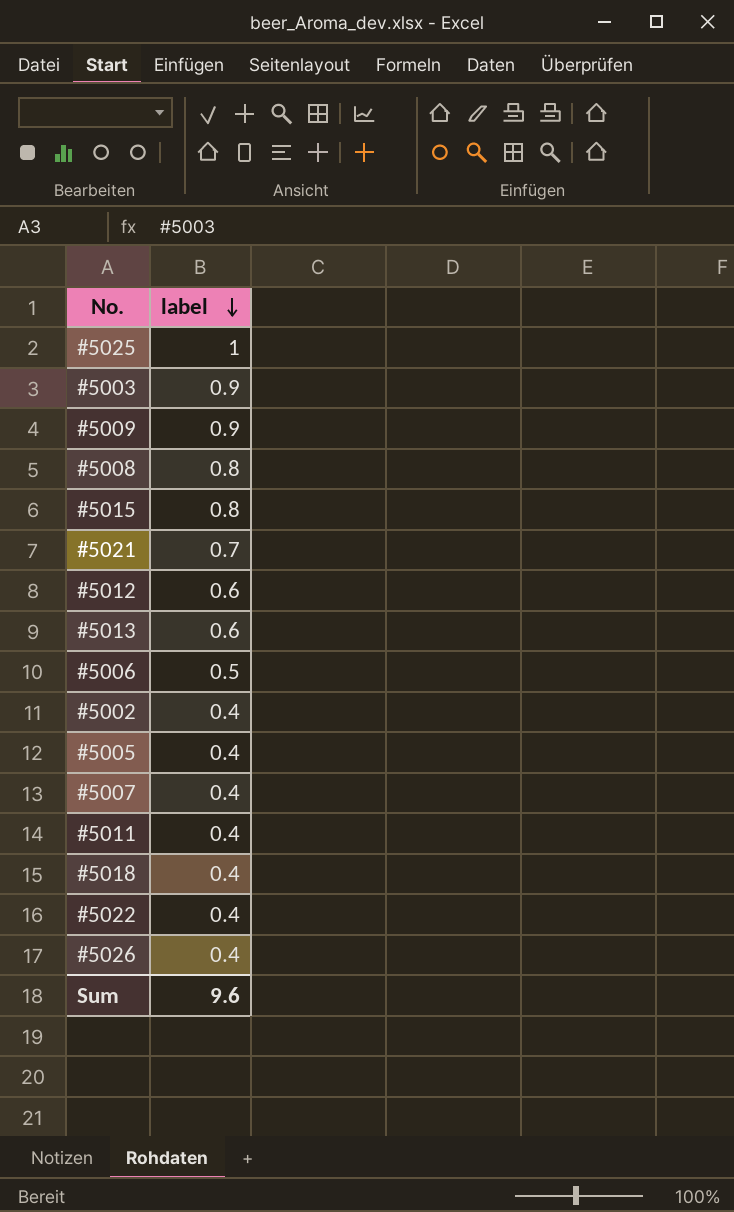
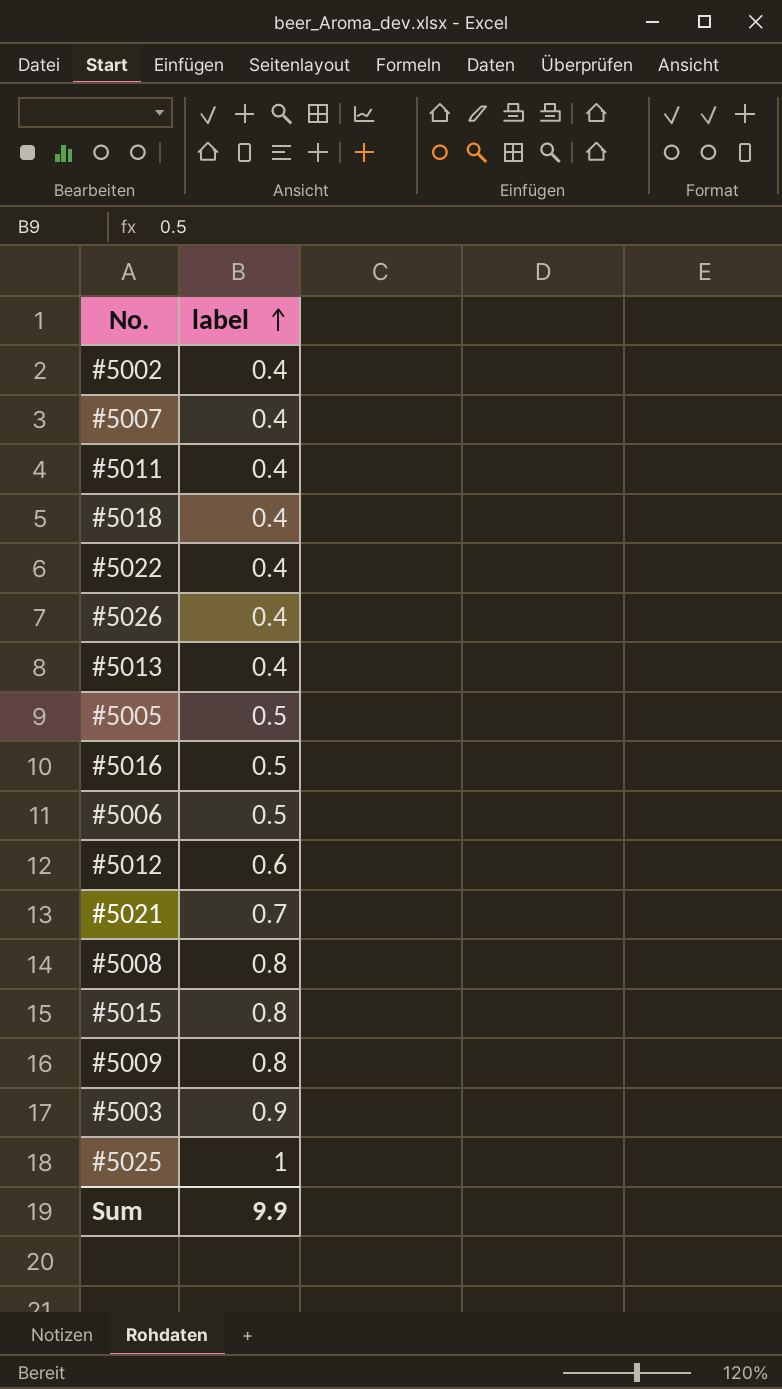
row order: label descending -> label ascending
#5013 | label: 0.6 -> 0.4
#5005 | label: 0.4 -> 0.5
row #5016: none -> 0.5
#5009 | label: 0.9 -> 0.8
Sum | label: 9.6 -> 9.9

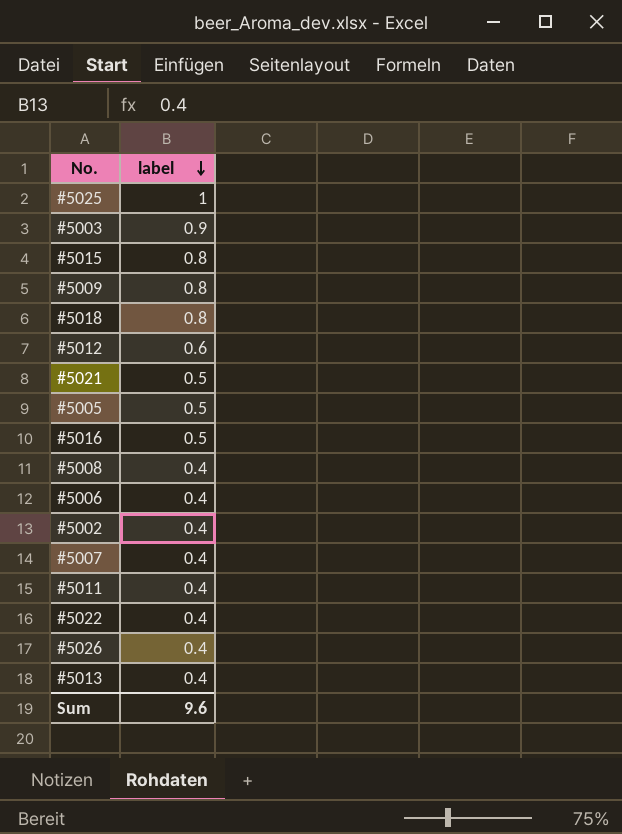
row order: label ascending -> label descending
#5018 | label: 0.4 -> 0.8
#5021 | label: 0.7 -> 0.5
#5008 | label: 0.8 -> 0.4
#5006 | label: 0.5 -> 0.4
Sum | label: 9.9 -> 9.6

